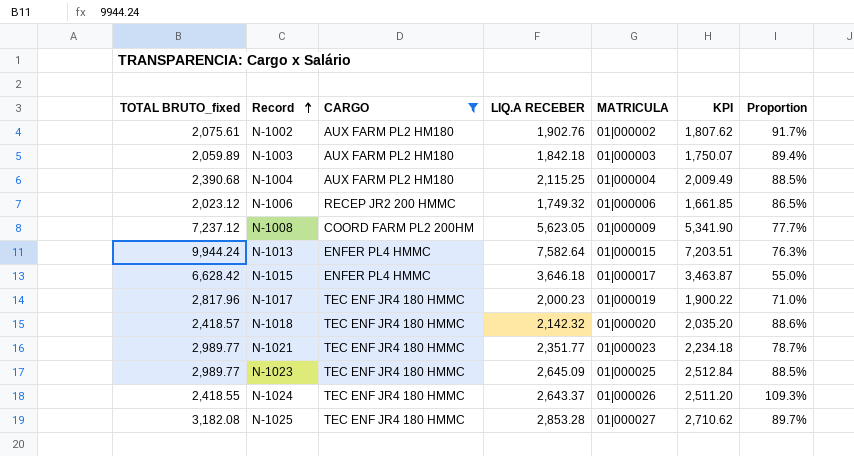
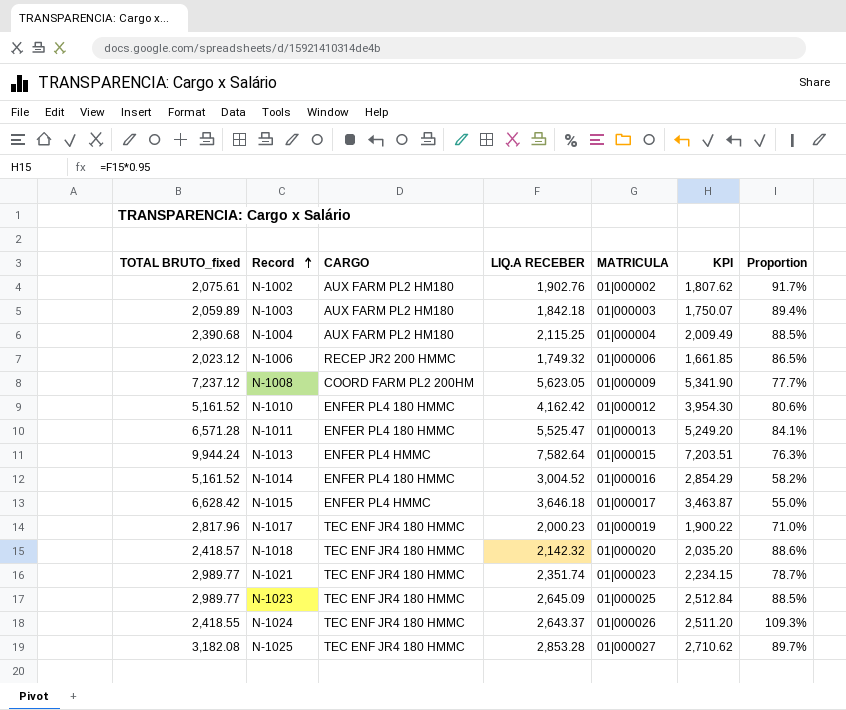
filter: CARGO != ENFER PL4 180 HMMC -> none
N-1021 | LIQ.A RECEBER: 2,351.77 -> 2,351.74
N-1021 | KPI: 2,234.18 -> 2,234.15

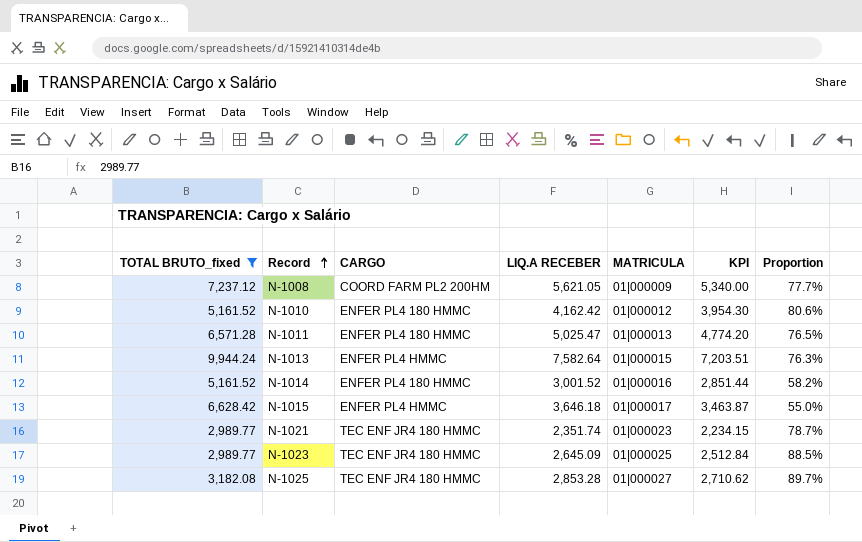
filter: none -> TOTAL BRUTO_fixed >= 2,989.77
N-1008 | LIQ.A RECEBER: 5,623.05 -> 5,621.05
N-1008 | KPI: 5,341.90 -> 5,340.00
N-1011 | LIQ.A RECEBER: 5,525.47 -> 5,025.47
N-1011 | KPI: 5,249.20 -> 4,774.20
N-1011 | Proportion: 84.1% -> 76.5%
N-1014 | LIQ.A RECEBER: 3,004.52 -> 3,001.52
N-1014 | KPI: 2,854.29 -> 2,851.44

